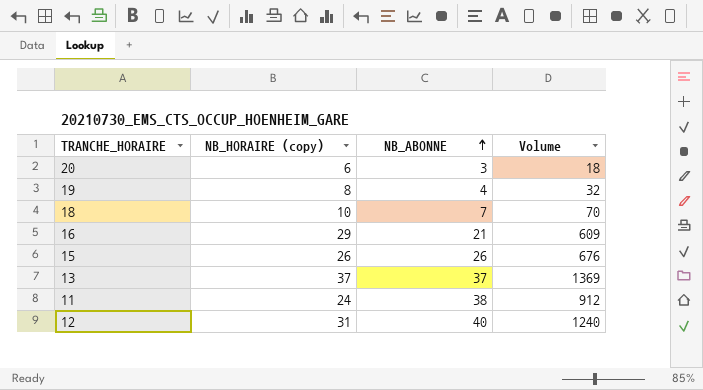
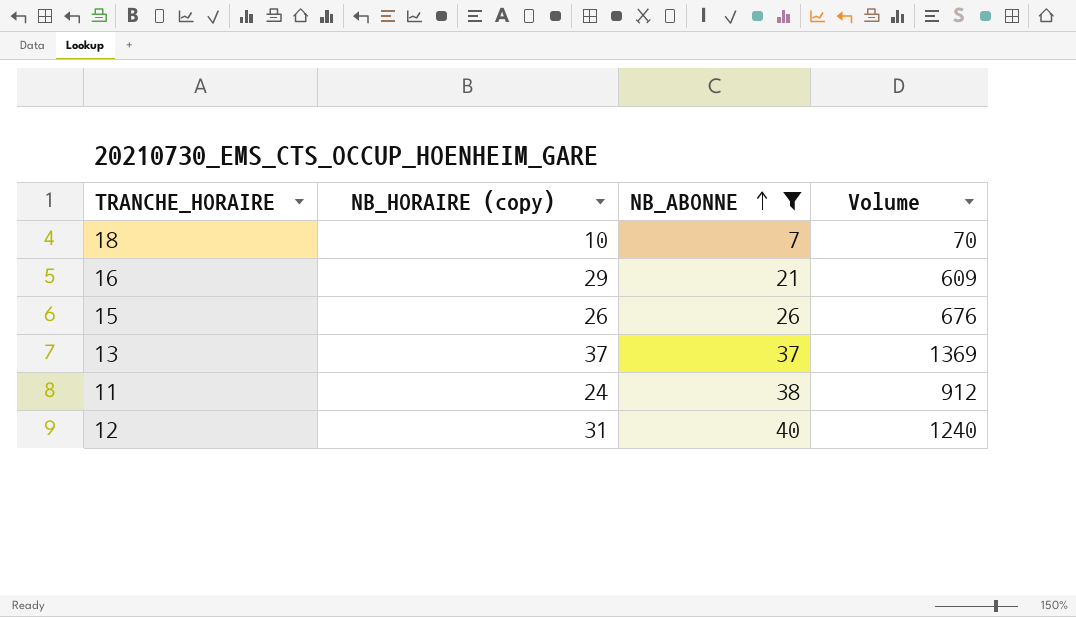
filter: none -> NB_ABONNE >= 7

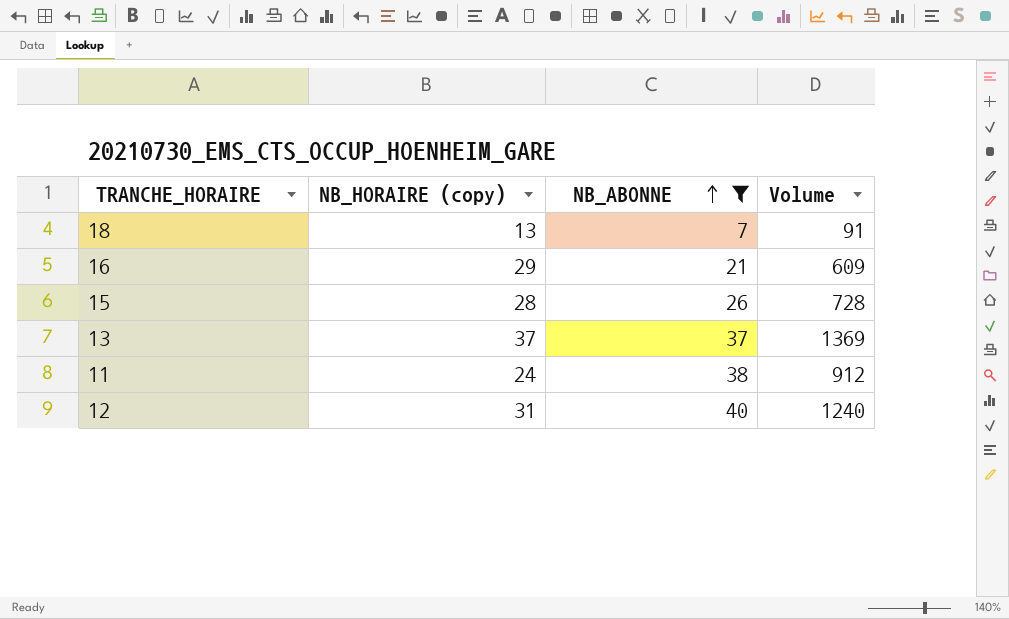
18 | NB_HORAIRE (copy): 10 -> 13
18 | Volume: 70 -> 91
15 | NB_HORAIRE (copy): 26 -> 28
15 | Volume: 676 -> 728

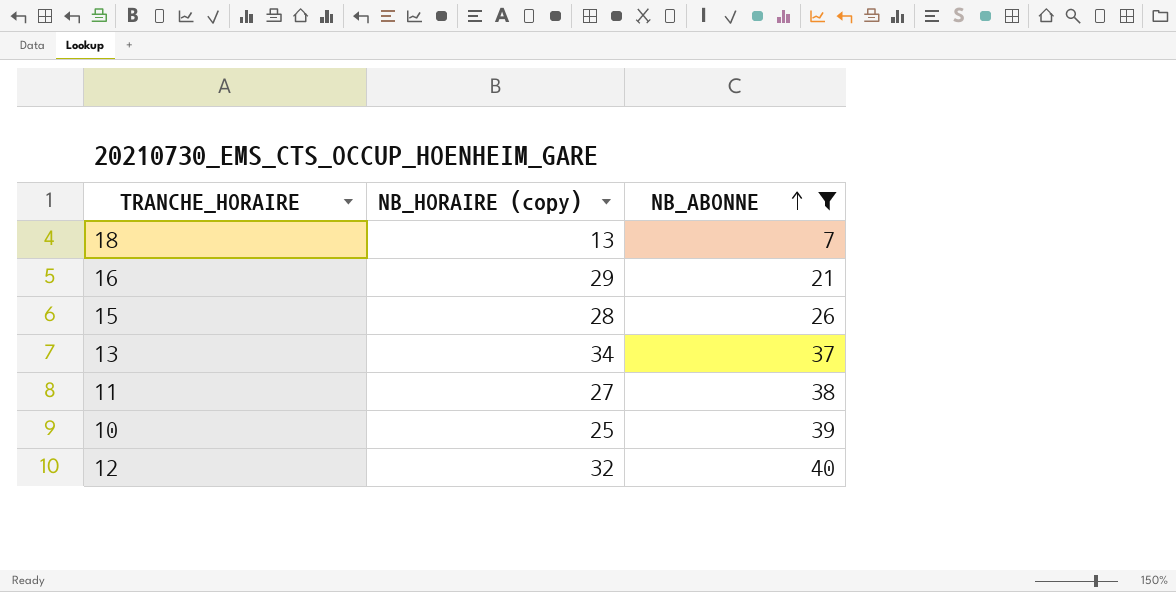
column Volume | formula: [NB_HORAIRE (copy)] * [NB_ABONNE] -> none
13 | NB_HORAIRE (copy): 37 -> 34
11 | NB_HORAIRE (copy): 24 -> 27
row 10: none -> 25 | 39
12 | NB_HORAIRE (copy): 31 -> 32

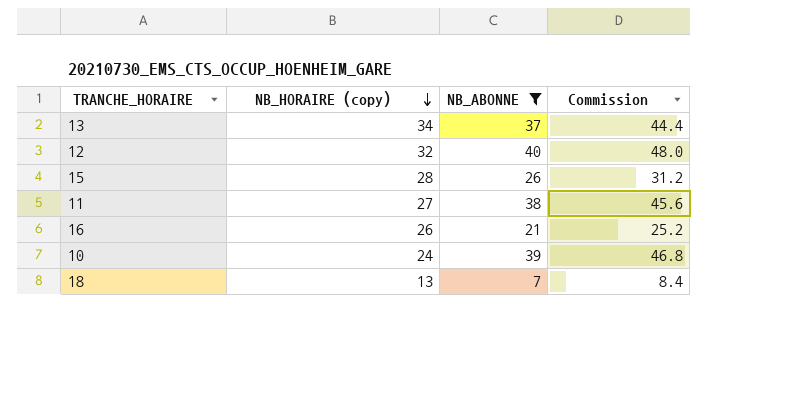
row order: NB_ABONNE ascending -> NB_HORAIRE (copy) descending
column Commission | formula: none -> [NB_ABONNE] * 1.2
16 | NB_HORAIRE (copy): 29 -> 26
10 | NB_HORAIRE (copy): 25 -> 24

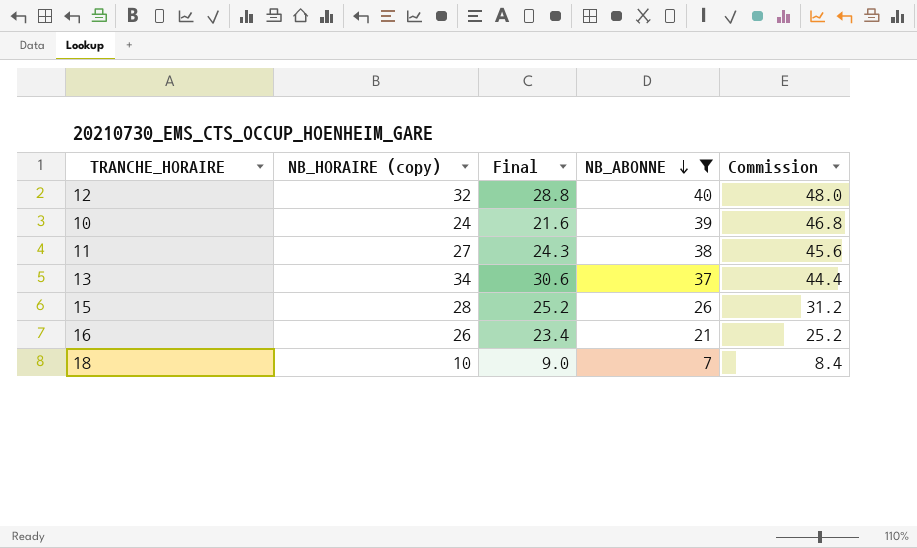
row order: NB_HORAIRE (copy) descending -> NB_ABONNE descending
column Final | formula: none -> [NB_HORAIRE (copy)] * 0.9
18 | NB_HORAIRE (copy): 13 -> 10

